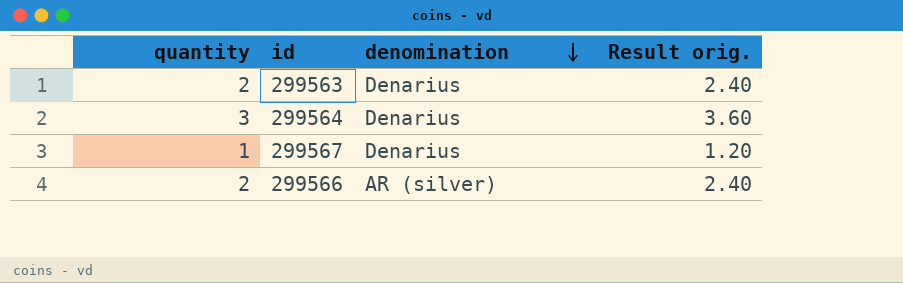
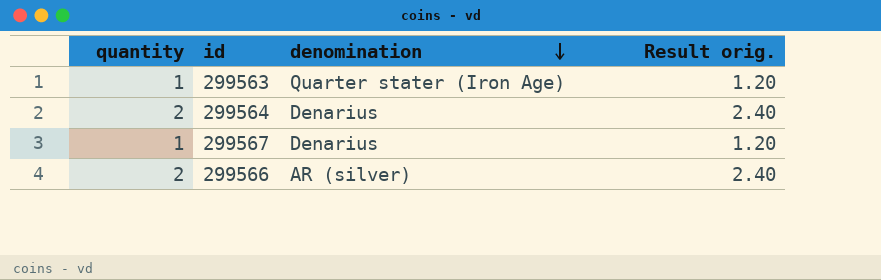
299563 | quantity: 2 -> 1
299563 | denomination: Denarius -> Quarter stater (Iron Age)
299563 | Result orig.: 2.40 -> 1.20
299564 | quantity: 3 -> 2
299564 | Result orig.: 3.60 -> 2.40

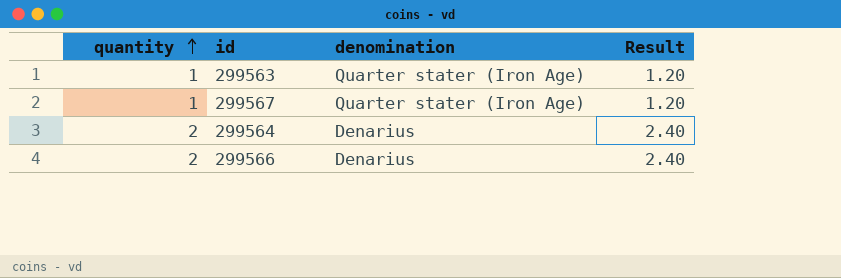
row order: denomination descending -> quantity ascending
column name: Result orig. -> Result
299567 | denomination: Denarius -> Quarter stater (Iron Age)
299566 | denomination: AR (silver) -> Denarius

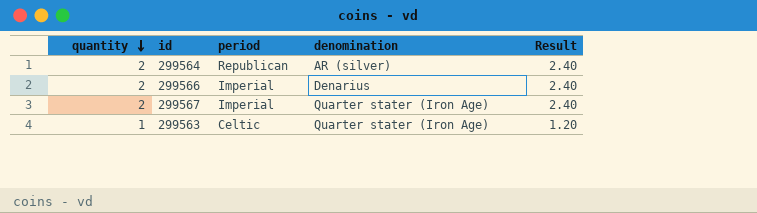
row order: quantity ascending -> quantity descending
column period | position: none -> 3
299564 | denomination: Denarius -> AR (silver)
299567 | quantity: 1 -> 2
299567 | Result: 1.20 -> 2.40

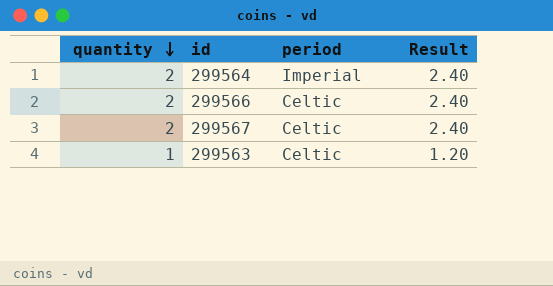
column denomination | position: 4 -> none
299564 | period: Republican -> Imperial
299566 | period: Imperial -> Celtic
299567 | period: Imperial -> Celtic

